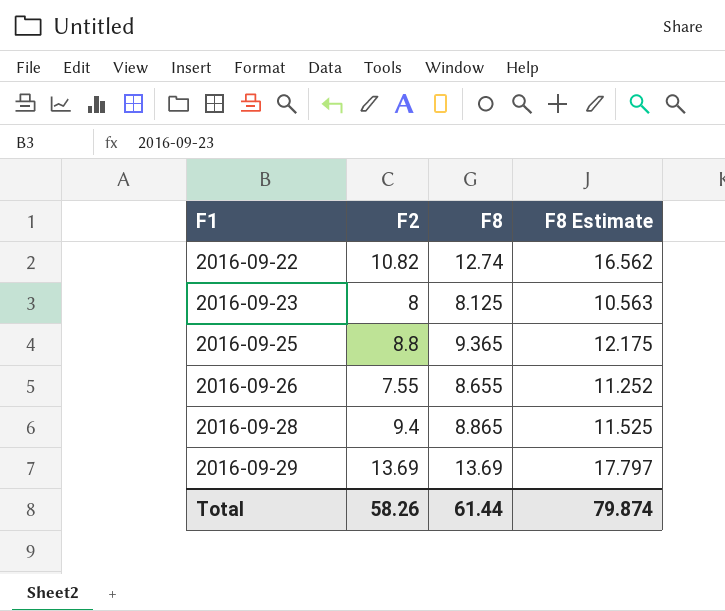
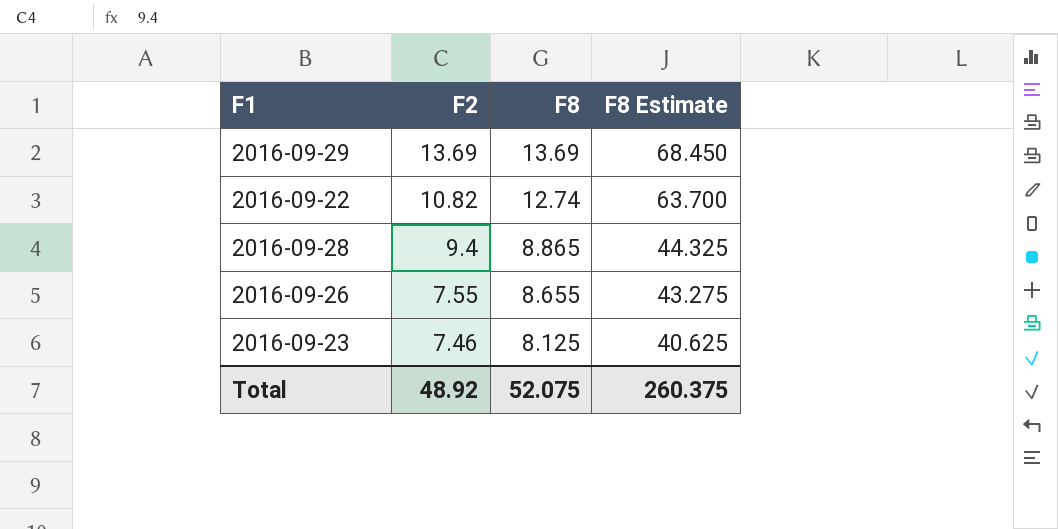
row order: F1 ascending -> F2 descending
column F8 Estimate | formula: [F8] * 1.3 -> [F8] * 5
row 2016-09-25: 8.8 | 9.365 | 12.175 -> none
2016-09-23 | F2: 8 -> 7.46
Total | F2: 58.26 -> 48.92
Total | F8: 61.44 -> 52.075
Total | F8 Estimate: 79.874 -> 260.375

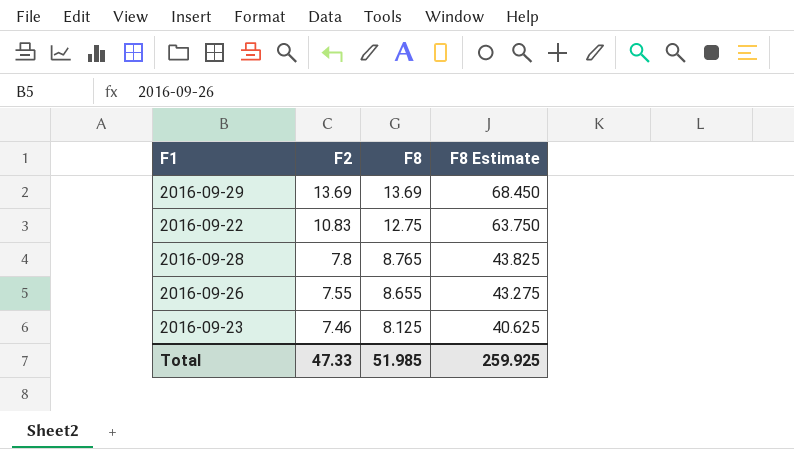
2016-09-22 | F2: 10.82 -> 10.83
2016-09-22 | F8: 12.74 -> 12.75
2016-09-22 | F8 Estimate: 63.700 -> 63.750
2016-09-28 | F2: 9.4 -> 7.8
2016-09-28 | F8: 8.865 -> 8.765
2016-09-28 | F8 Estimate: 44.325 -> 43.825
Total | F2: 48.92 -> 47.33
Total | F8: 52.075 -> 51.985
Total | F8 Estimate: 260.375 -> 259.925

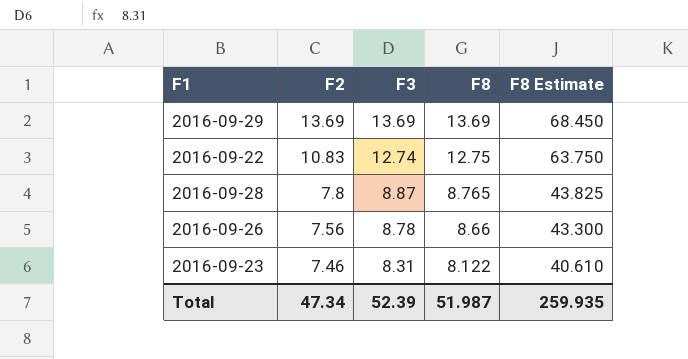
column F3 | position: none -> 3
2016-09-26 | F2: 7.55 -> 7.56
2016-09-26 | F8: 8.655 -> 8.66
2016-09-26 | F8 Estimate: 43.275 -> 43.300
2016-09-23 | F8: 8.125 -> 8.122
2016-09-23 | F8 Estimate: 40.625 -> 40.610
Total | F2: 47.33 -> 47.34
Total | F8: 51.985 -> 51.987
Total | F8 Estimate: 259.925 -> 259.935

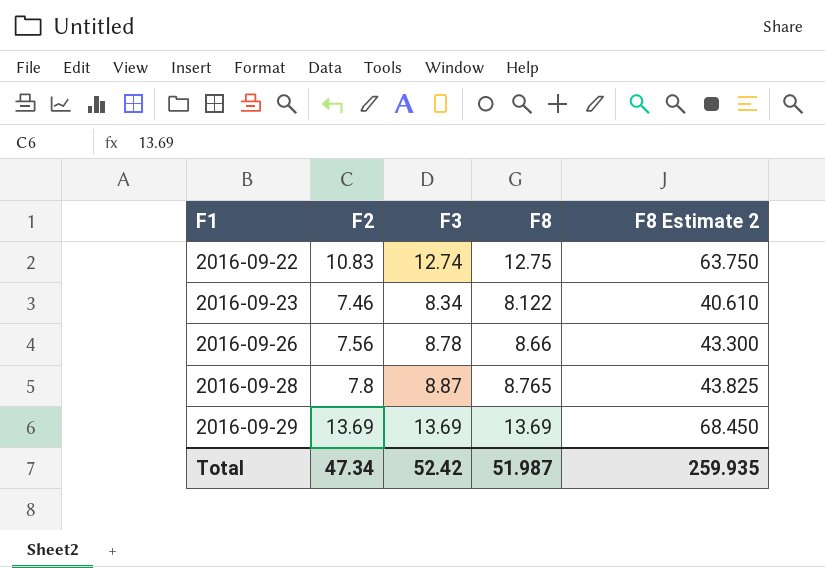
row order: F2 descending -> F1 ascending
column name: F8 Estimate -> F8 Estimate 2
2016-09-23 | F3: 8.31 -> 8.34
Total | F3: 52.39 -> 52.42

